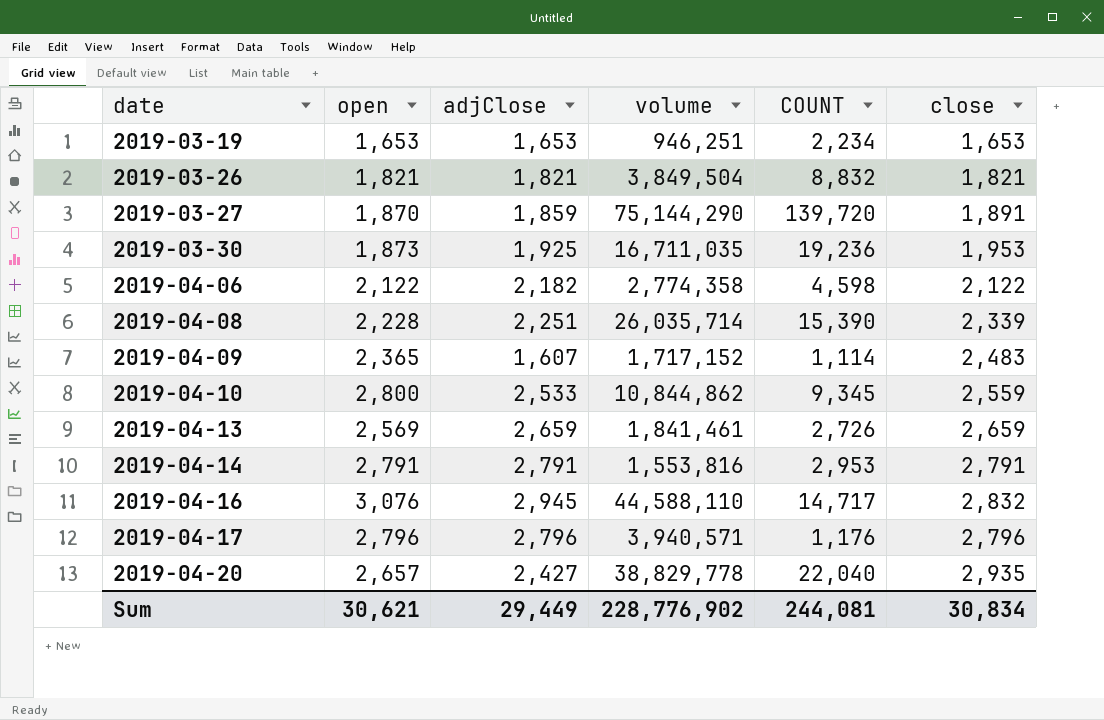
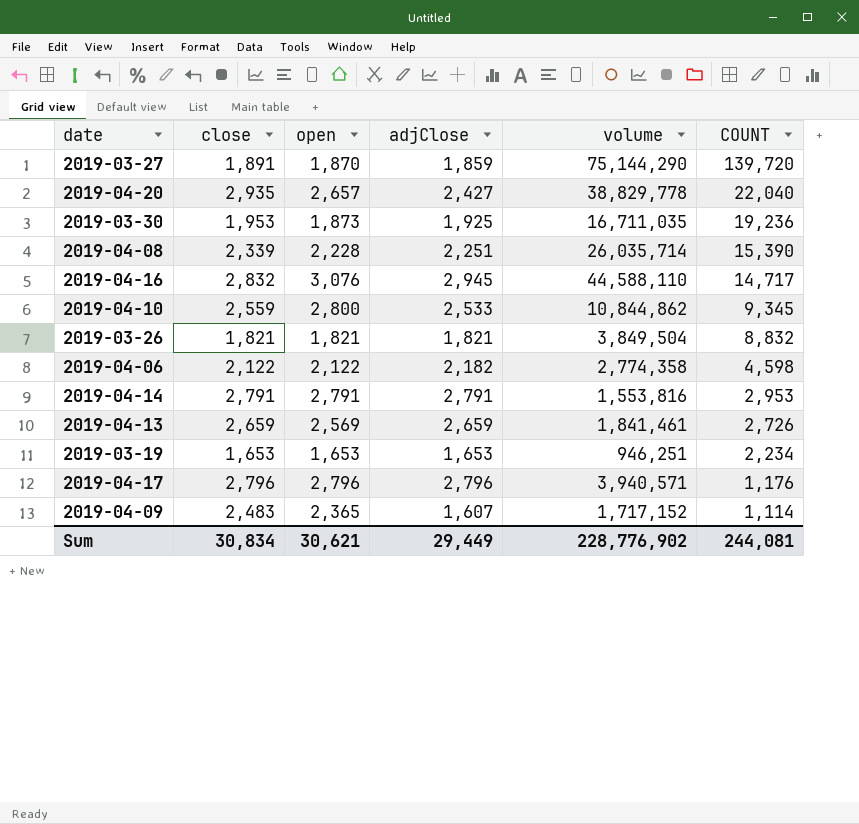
row order: date ascending -> COUNT descending
column close | position: 6 -> 2

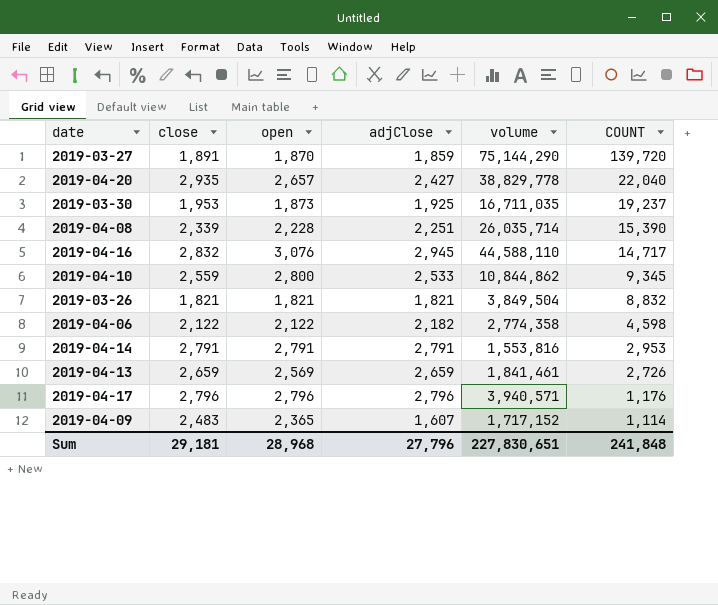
row 2019-03-19: 1,653 | 1,653 | 1,653 | 946,251 | 2,234 -> none
2019-03-30 | COUNT: 19,236 -> 19,237
Sum | close: 30,834 -> 29,181
Sum | open: 30,621 -> 28,968
Sum | adjClose: 29,449 -> 27,796
Sum | volume: 228,776,902 -> 227,830,651
Sum | COUNT: 244,081 -> 241,848

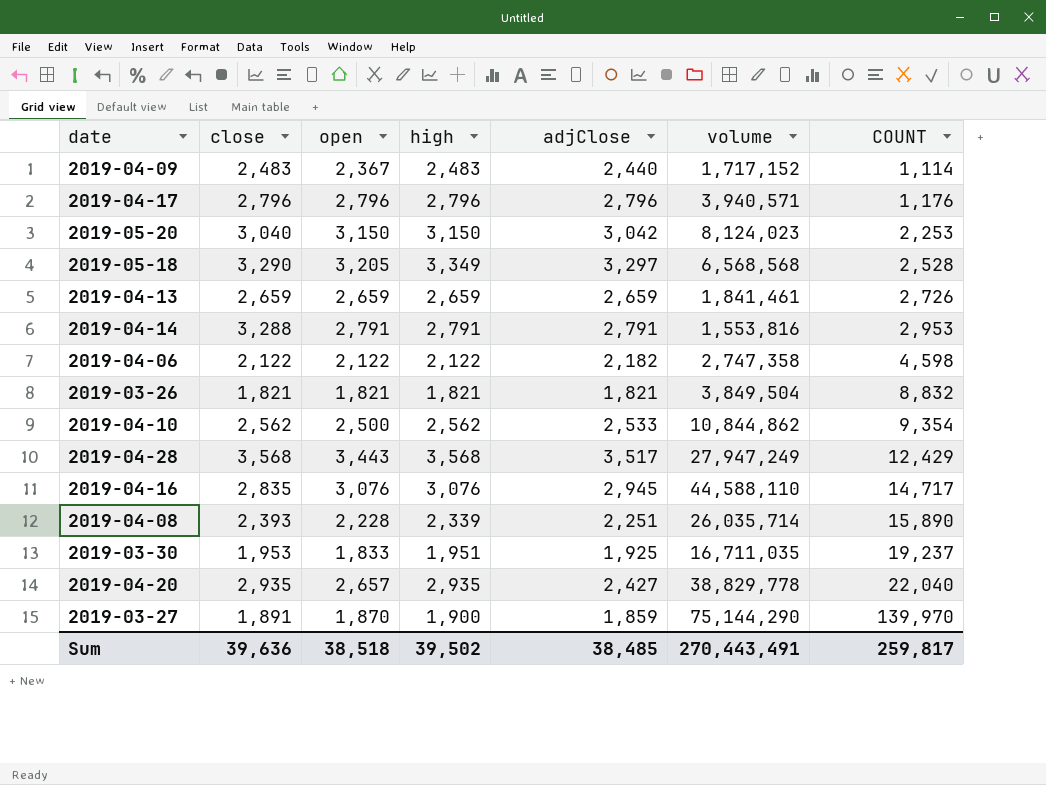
row order: COUNT descending -> COUNT ascending
column high | position: none -> 4
2019-04-09 | open: 2,365 -> 2,367
2019-04-09 | adjClose: 1,607 -> 2,440
row 2019-05-20: none -> 3,040 | 3,150 | 3,150 | 3,042 | 8,124,023 | 2,253
row 2019-05-18: none -> 3,290 | 3,205 | 3,349 | 3,297 | 6,568,568 | 2,528
2019-04-13 | open: 2,569 -> 2,659
2019-04-14 | close: 2,791 -> 3,288
2019-04-06 | volume: 2,774,358 -> 2,747,358
2019-04-10 | close: 2,559 -> 2,562
2019-04-10 | open: 2,800 -> 2,500
2019-04-10 | COUNT: 9,345 -> 9,354
row 2019-04-28: none -> 3,568 | 3,443 | 3,568 | 3,517 | 27,947,249 | 12,429
2019-04-16 | close: 2,832 -> 2,835
2019-04-08 | close: 2,339 -> 2,393
2019-04-08 | COUNT: 15,390 -> 15,890
2019-03-30 | open: 1,873 -> 1,833
2019-03-27 | COUNT: 139,720 -> 139,970
Sum | close: 29,181 -> 39,636
Sum | open: 28,968 -> 38,518
Sum | adjClose: 27,796 -> 38,485
Sum | volume: 227,830,651 -> 270,443,491
Sum | COUNT: 241,848 -> 259,817

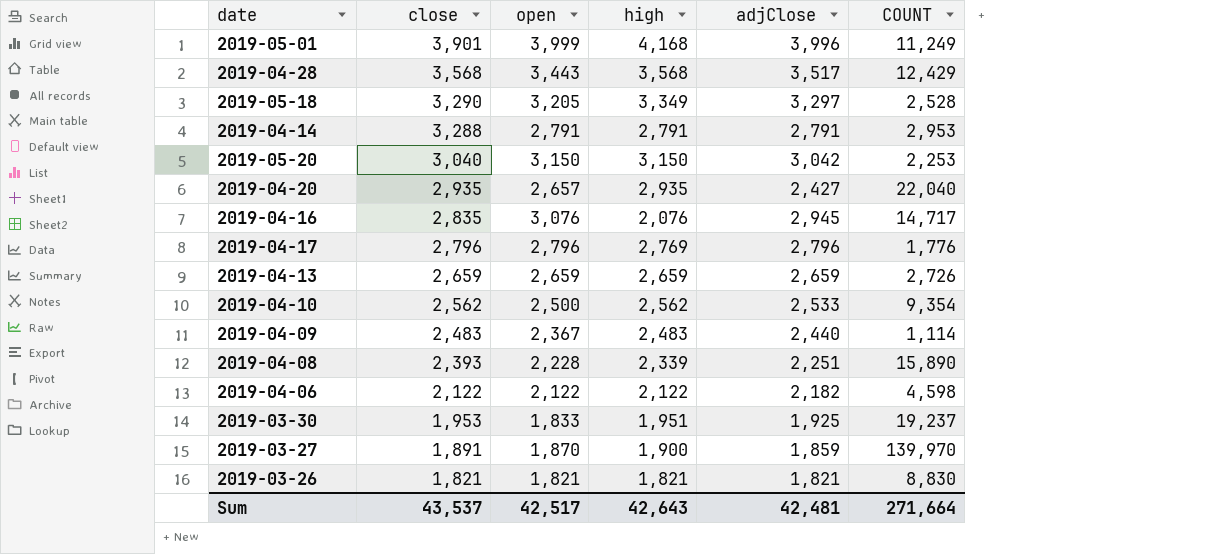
row order: COUNT ascending -> close descending
column volume | position: 6 -> none
row 2019-05-01: none -> 3,901 | 3,999 | 4,168 | 3,996 | 11,249
2019-04-16 | high: 3,076 -> 2,076
2019-04-17 | high: 2,796 -> 2,769
2019-04-17 | COUNT: 1,176 -> 1,776
2019-03-26 | COUNT: 8,832 -> 8,830
Sum | close: 39,636 -> 43,537
Sum | open: 38,518 -> 42,517
Sum | high: 39,502 -> 42,643
Sum | adjClose: 38,485 -> 42,481
Sum | COUNT: 259,817 -> 271,664

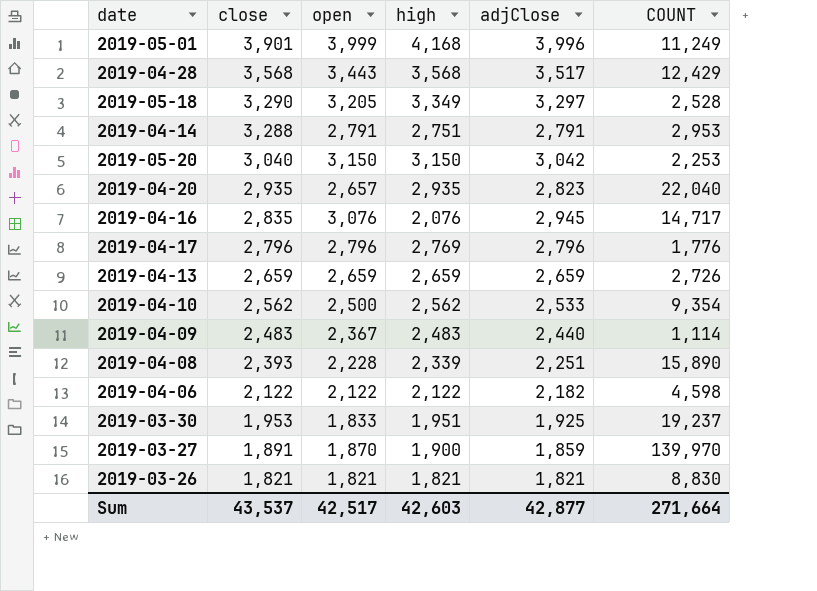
2019-04-14 | high: 2,791 -> 2,751
2019-04-20 | adjClose: 2,427 -> 2,823
Sum | high: 42,643 -> 42,603
Sum | adjClose: 42,481 -> 42,877

